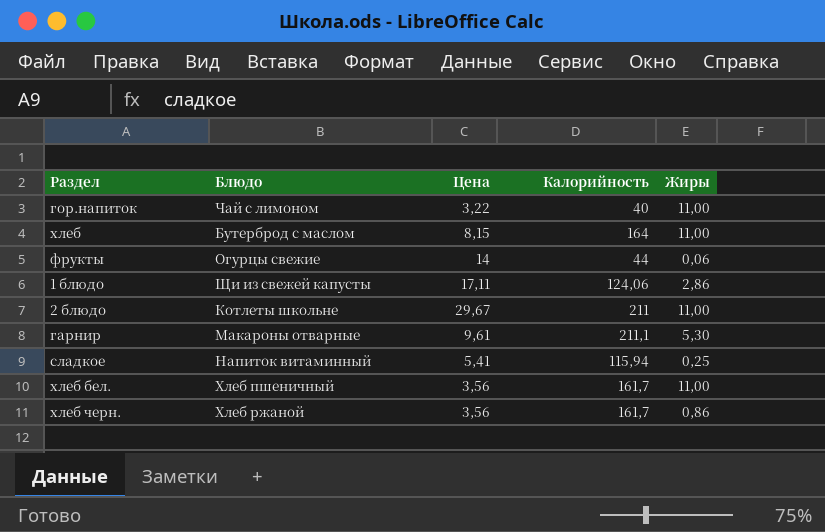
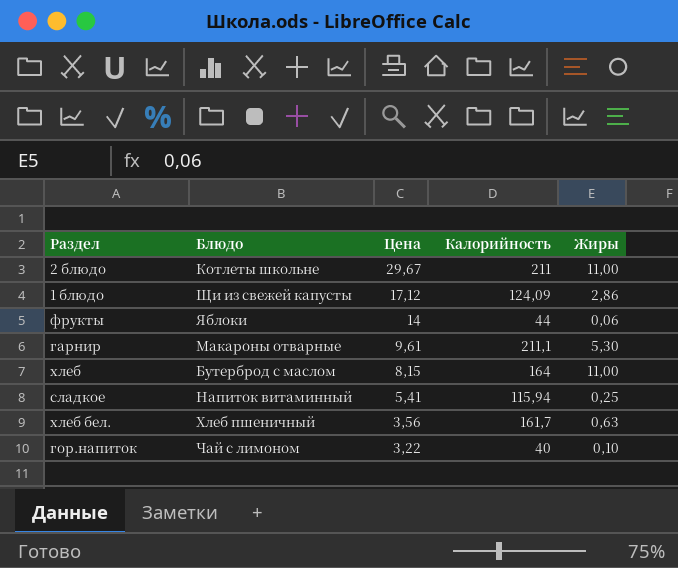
row order: none -> Цена descending
row хлеб черн.: Хлеб ржаной | 3,56 | 161,7 | 0,86 -> none
1 блюдо | Цена: 17,11 -> 17,12
1 блюдо | Калорийность: 124,06 -> 124,09
фрукты | Блюдо: Огурцы свежие -> Яблоки
хлеб бел. | Жиры: 11,00 -> 0,63
гор.напиток | Жиры: 11,00 -> 0,10

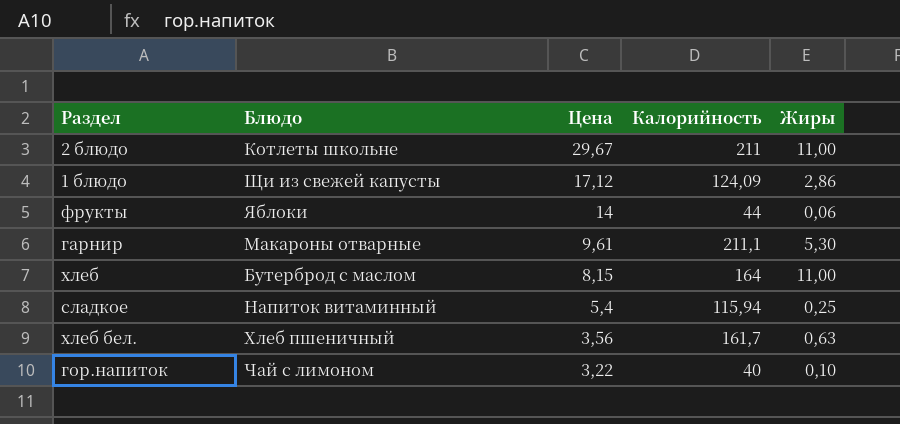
сладкое | Цена: 5,41 -> 5,4

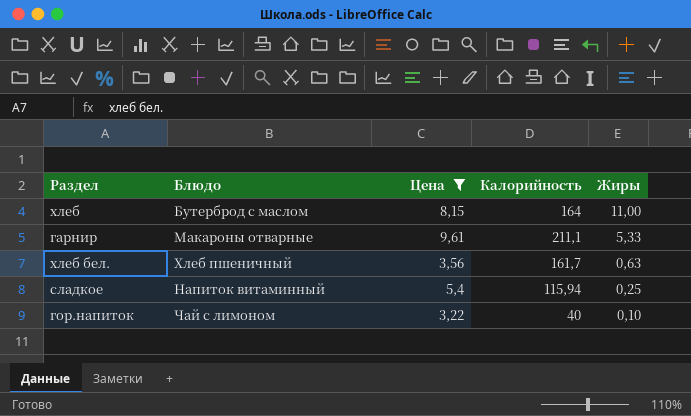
filter: none -> Цена <= 9,61
row order: Цена descending -> Жиры descending
гарнир | Жиры: 5,30 -> 5,33

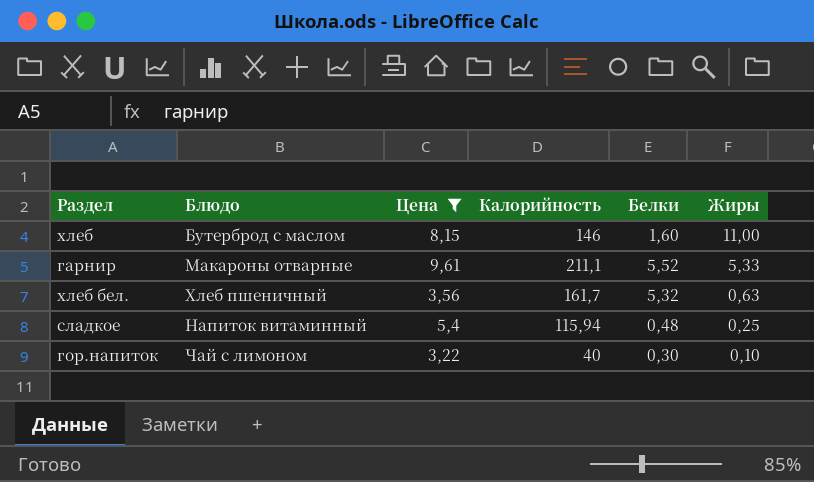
column Белки | position: none -> 5
хлеб | Калорийность: 164 -> 146

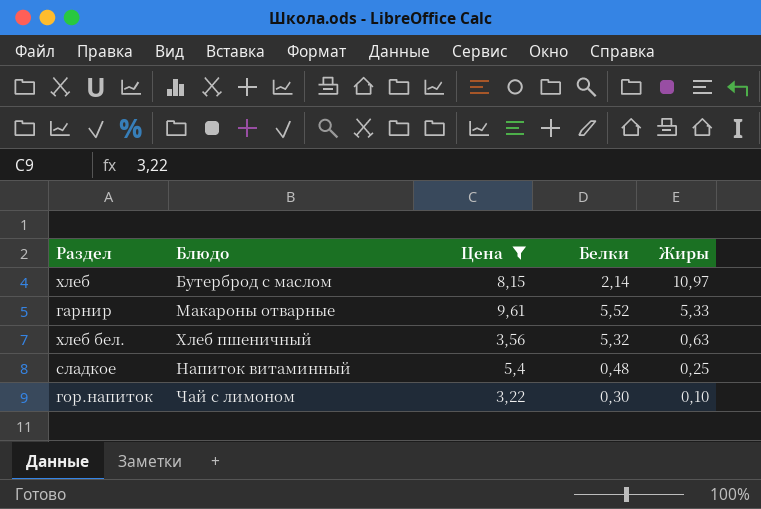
column Калорийность | position: 4 -> none
хлеб | Белки: 1,60 -> 2,14
хлеб | Жиры: 11,00 -> 10,97

